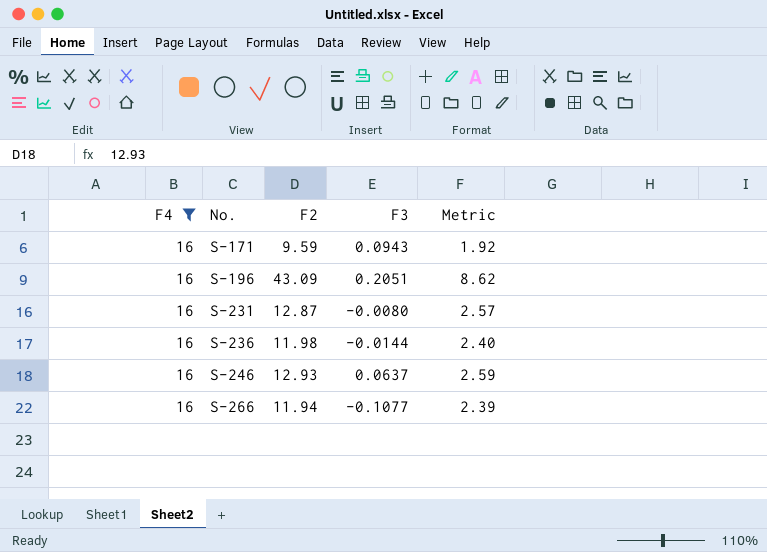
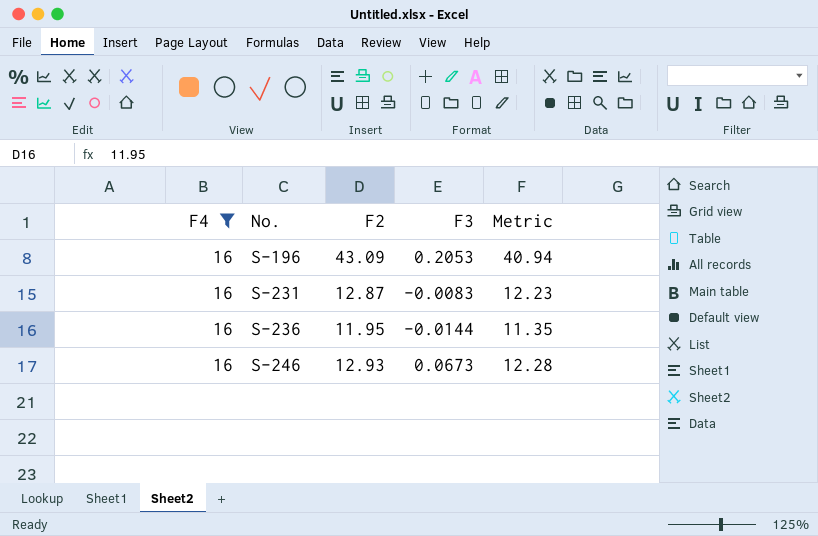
column Metric | formula: [F2] * 0.2 -> [F2] * 0.95
row S-171: 16 | 9.59 | 0.0943 | 1.92 -> none
row S-266: 16 | 11.94 | -0.1077 | 2.39 -> none
S-196 | F3: 0.2051 -> 0.2053
S-231 | F3: -0.0080 -> -0.0083
S-236 | F2: 11.98 -> 11.95
S-246 | F3: 0.0637 -> 0.0673

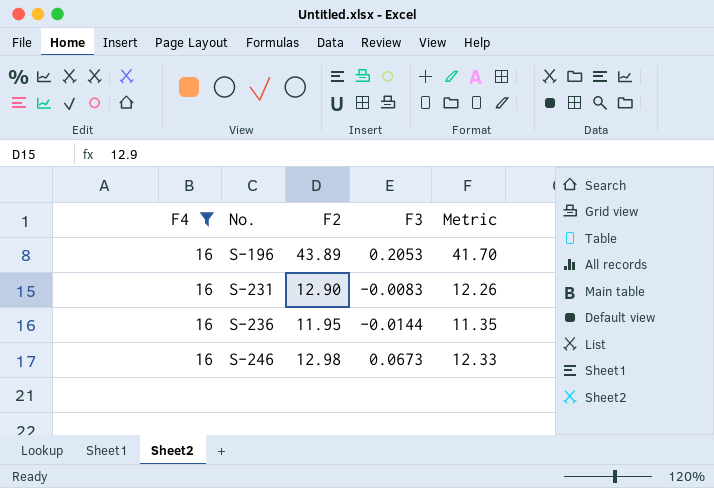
S-196 | F2: 43.09 -> 43.89
S-196 | Metric: 40.94 -> 41.70
S-231 | F2: 12.87 -> 12.90
S-231 | Metric: 12.23 -> 12.26
S-246 | F2: 12.93 -> 12.98
S-246 | Metric: 12.28 -> 12.33

